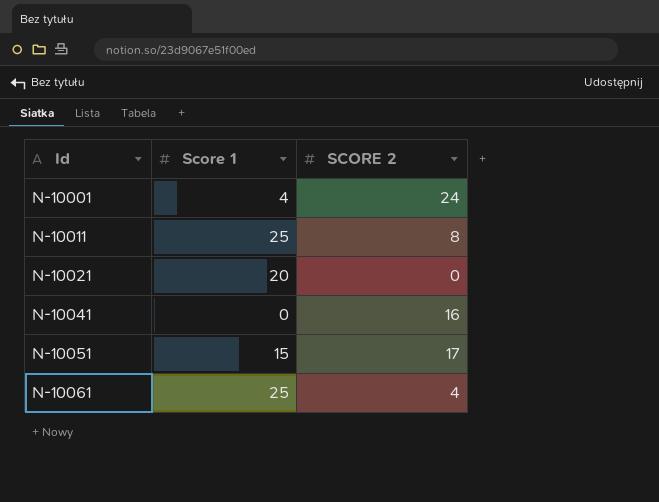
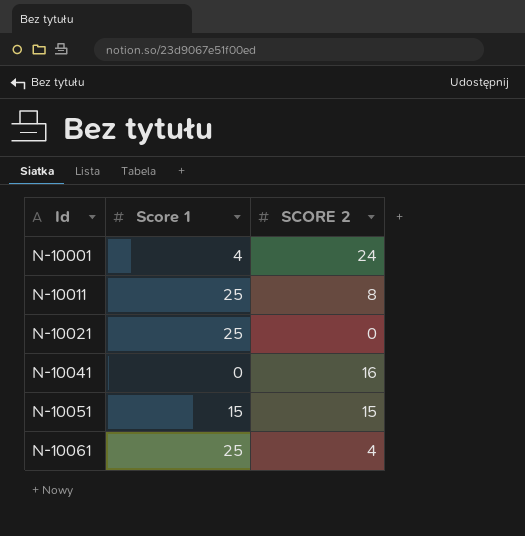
N-10021 | Score 1: 20 -> 25
N-10051 | SCORE 2: 17 -> 15

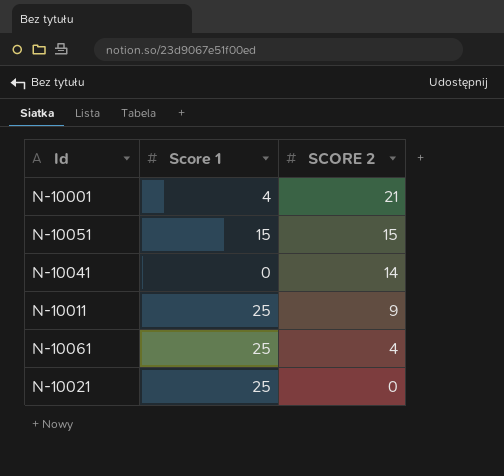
row order: Id ascending -> SCORE 2 descending
N-10001 | SCORE 2: 24 -> 21
N-10041 | SCORE 2: 16 -> 14
N-10011 | SCORE 2: 8 -> 9

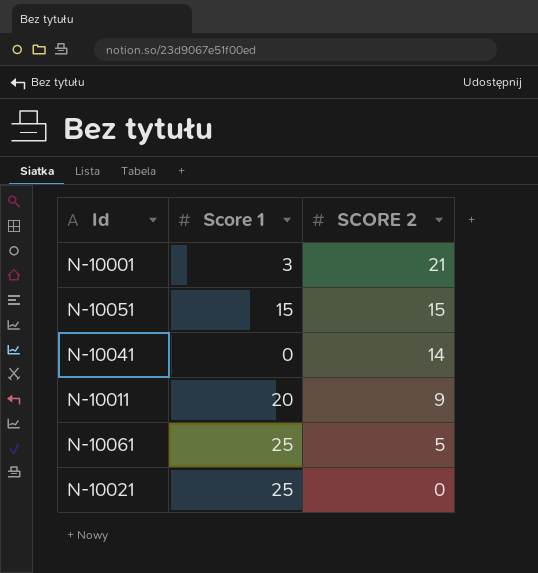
N-10001 | Score 1: 4 -> 3
N-10011 | Score 1: 25 -> 20
N-10061 | SCORE 2: 4 -> 5

